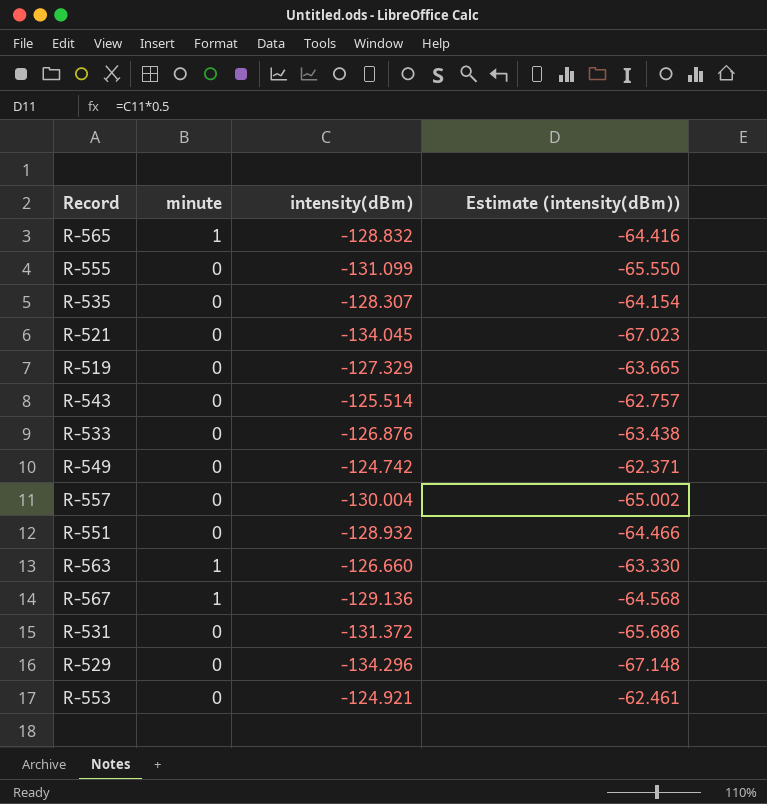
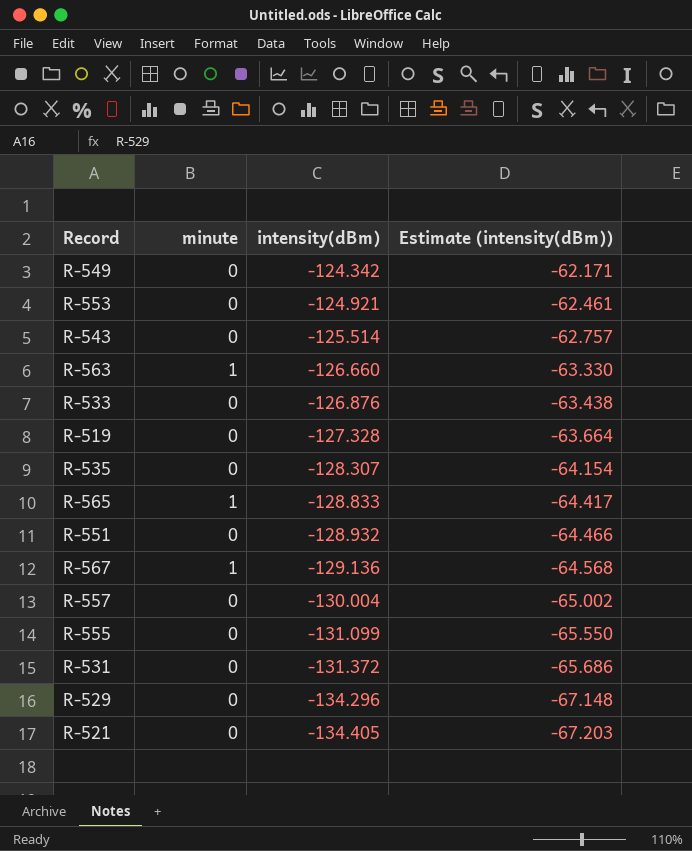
row order: none -> intensity(dBm) descending
R-549 | intensity(dBm): -124.742 -> -124.342
R-549 | Estimate (intensity(dBm)): -62.371 -> -62.171
R-519 | intensity(dBm): -127.329 -> -127.328
R-519 | Estimate (intensity(dBm)): -63.665 -> -63.664
R-565 | intensity(dBm): -128.832 -> -128.833
R-565 | Estimate (intensity(dBm)): -64.416 -> -64.417
R-521 | intensity(dBm): -134.045 -> -134.405
R-521 | Estimate (intensity(dBm)): -67.023 -> -67.203

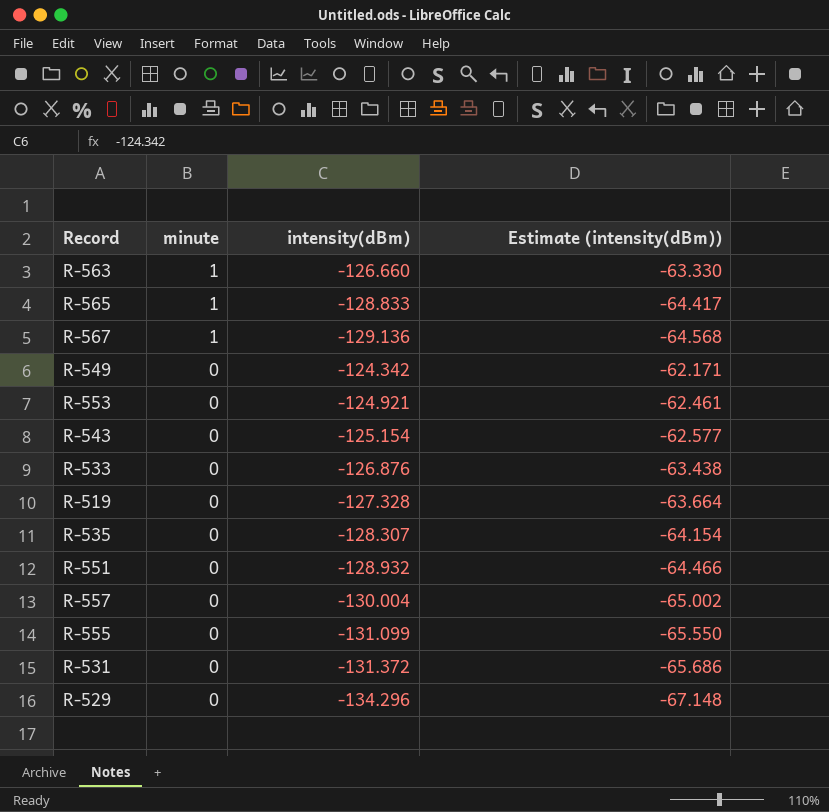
row order: intensity(dBm) descending -> minute descending
row R-521: 0 | -134.405 | -67.203 -> none
R-543 | intensity(dBm): -125.514 -> -125.154
R-543 | Estimate (intensity(dBm)): -62.757 -> -62.577

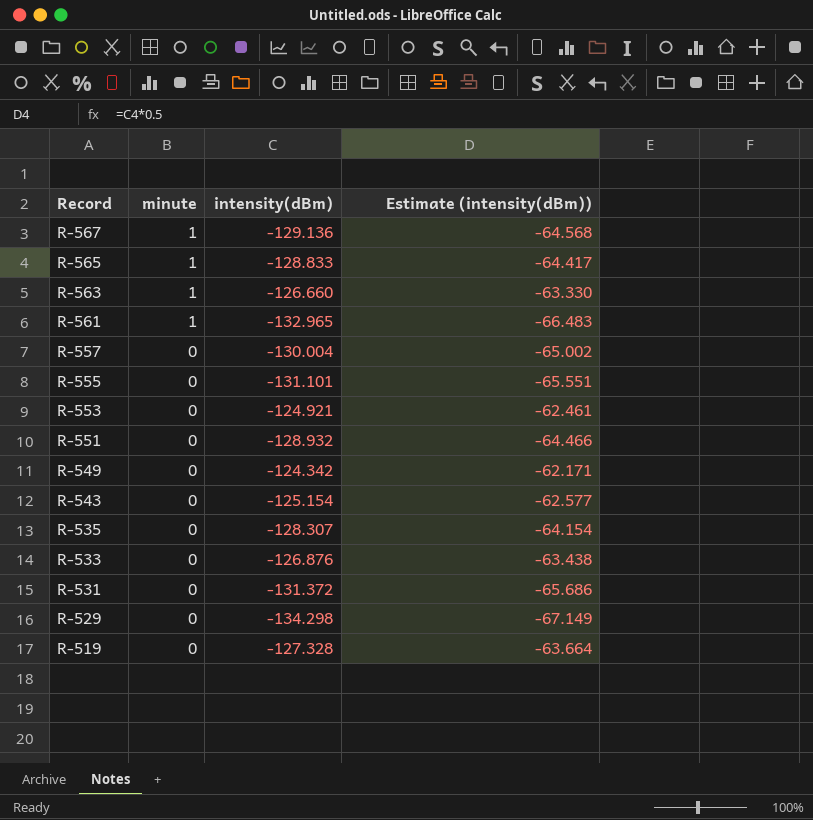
row order: minute descending -> Record descending
row R-561: none -> 1 | -132.965 | -66.483
R-555 | intensity(dBm): -131.099 -> -131.101
R-555 | Estimate (intensity(dBm)): -65.550 -> -65.551
R-529 | intensity(dBm): -134.296 -> -134.298
R-529 | Estimate (intensity(dBm)): -67.148 -> -67.149

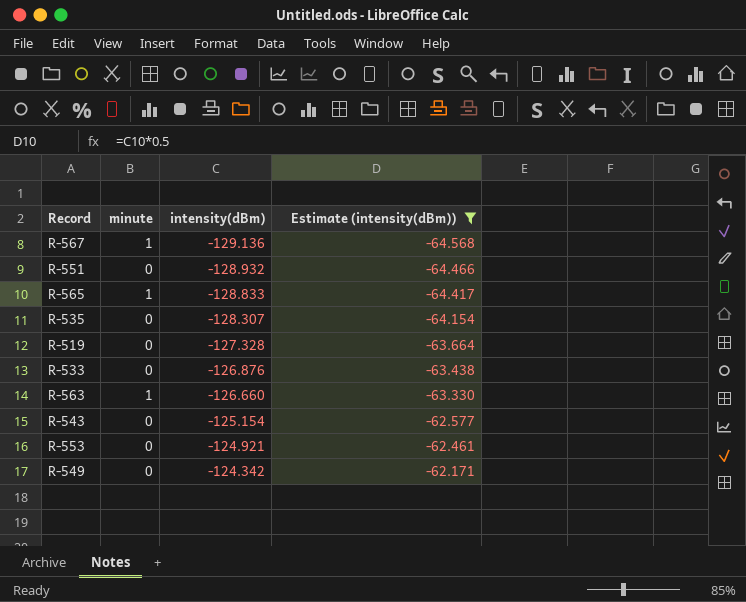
filter: none -> Estimate (intensity(dBm)) >= -64.568
row order: Record descending -> intensity(dBm) ascending

